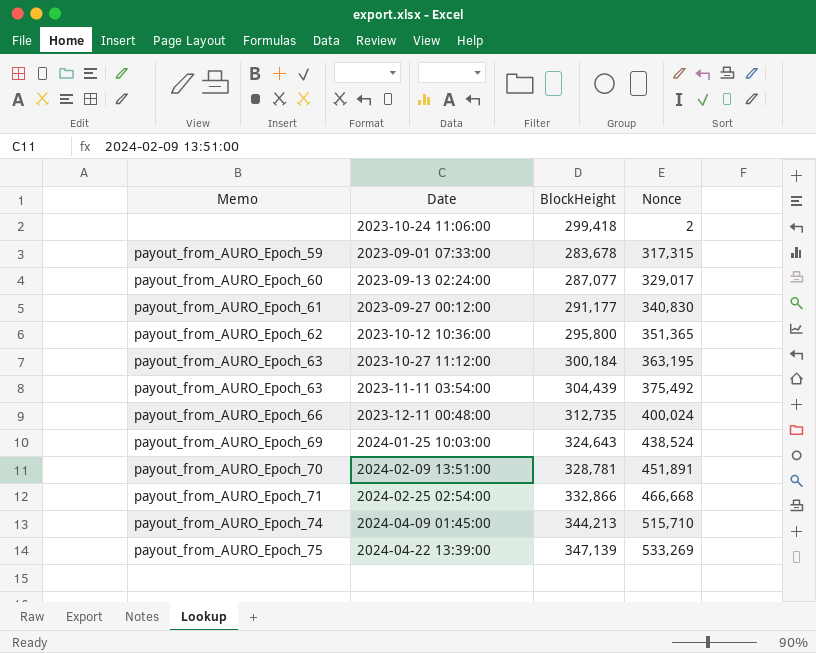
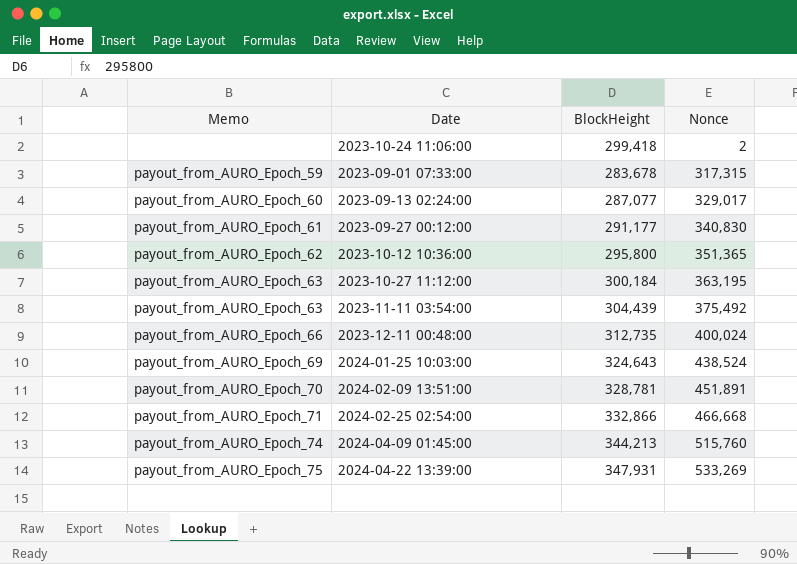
2024-04-09 01:45:00 | Nonce: 515,710 -> 515,760
2024-04-22 13:39:00 | BlockHeight: 347,139 -> 347,931

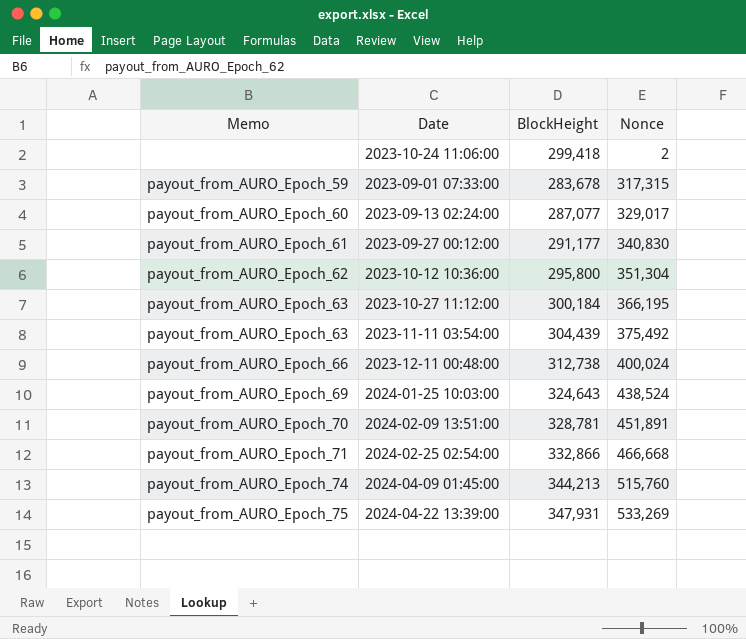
2023-10-12 10:36:00 | Nonce: 351,365 -> 351,304
2023-10-27 11:12:00 | Nonce: 363,195 -> 366,195
2023-12-11 00:48:00 | BlockHeight: 312,735 -> 312,738

